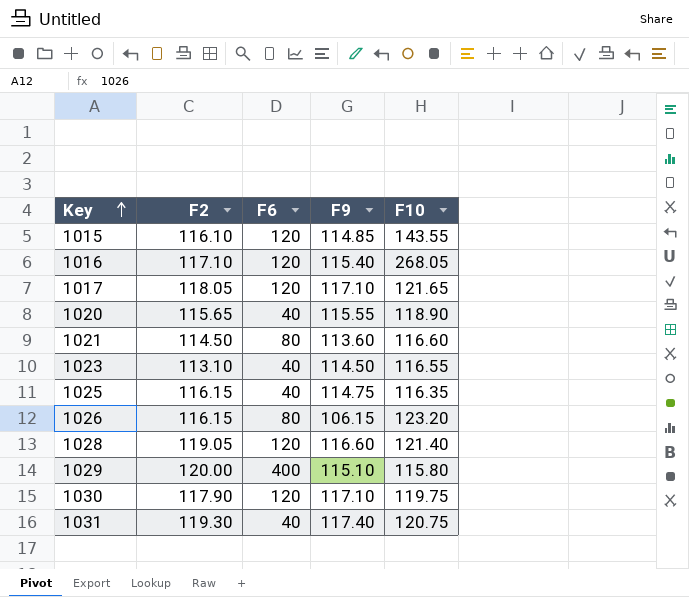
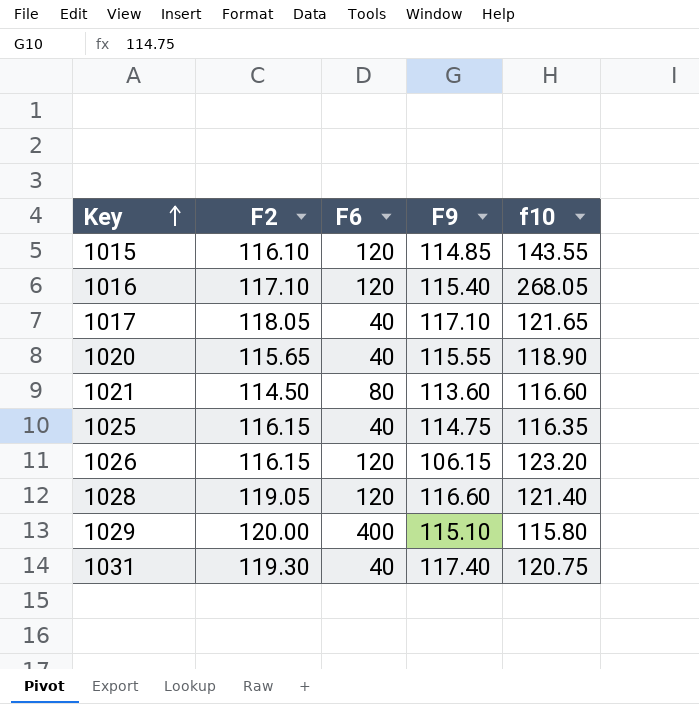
column name: F10 -> f10
row 1023: 113.10 | 40 | 114.50 | 116.55 -> none
row 1030: 117.90 | 120 | 117.10 | 119.75 -> none
1017 | F6: 120 -> 40
1026 | F6: 80 -> 120

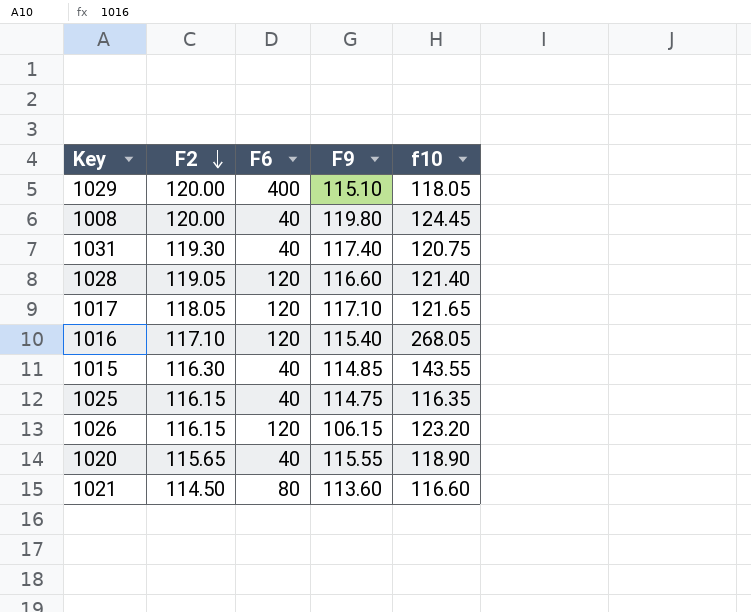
row order: Key ascending -> F2 descending
1029 | f10: 115.80 -> 118.05
row 1008: none -> 120.00 | 40 | 119.80 | 124.45
1017 | F6: 40 -> 120
1015 | F2: 116.10 -> 116.30
1015 | F6: 120 -> 40

